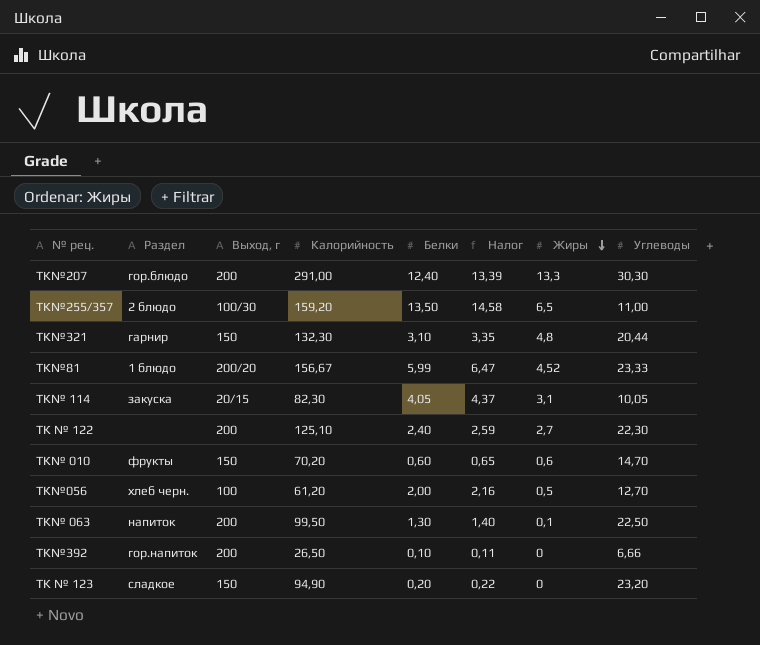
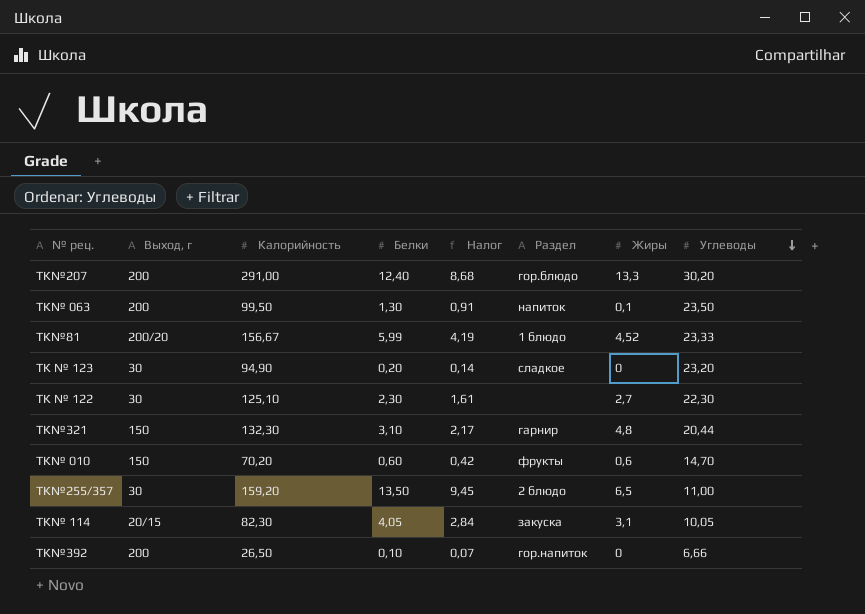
row order: Жиры descending -> Углеводы descending
column Налог | formula: [Белки] * 1,08 -> [Белки] * 0,7
column Раздел | position: 2 -> 6
row ТК№056: хлеб черн. | 100 | 61,20 | 2,00 | 2,16 | 0,5 | 12,70 -> none
ТК№207 | Углеводы: 30,30 -> 30,20
ТК№ 063 | Углеводы: 22,50 -> 23,50
ТК № 123 | Выход, г: 150 -> 30
ТК № 122 | Выход, г: 200 -> 30
ТК № 122 | Белки: 2,40 -> 2,30
ТК№255/357 | Выход, г: 100/30 -> 30

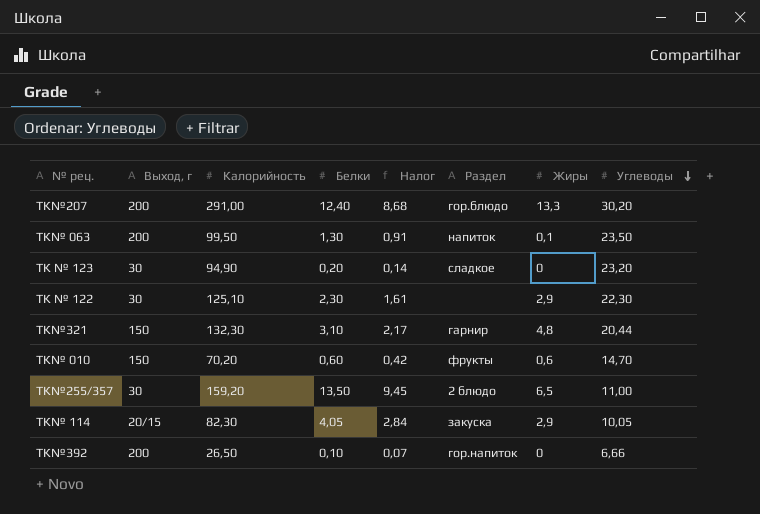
row ТК№81: 200/20 | 156,67 | 5,99 | 4,19 | 1 блюдо | 4,52 | 23,33 -> none
ТК № 122 | Жиры: 2,7 -> 2,9
ТК№ 114 | Жиры: 3,1 -> 2,9

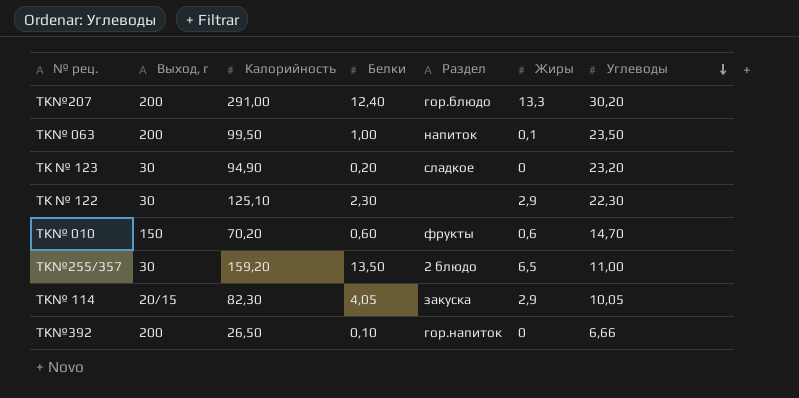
column Налог | formula: [Белки] * 0,7 -> none
row ТК№321: 150 | 132,30 | 3,10 | 2,17 | гарнир | 4,8 | 20,44 -> none
ТК№ 063 | Белки: 1,30 -> 1,00

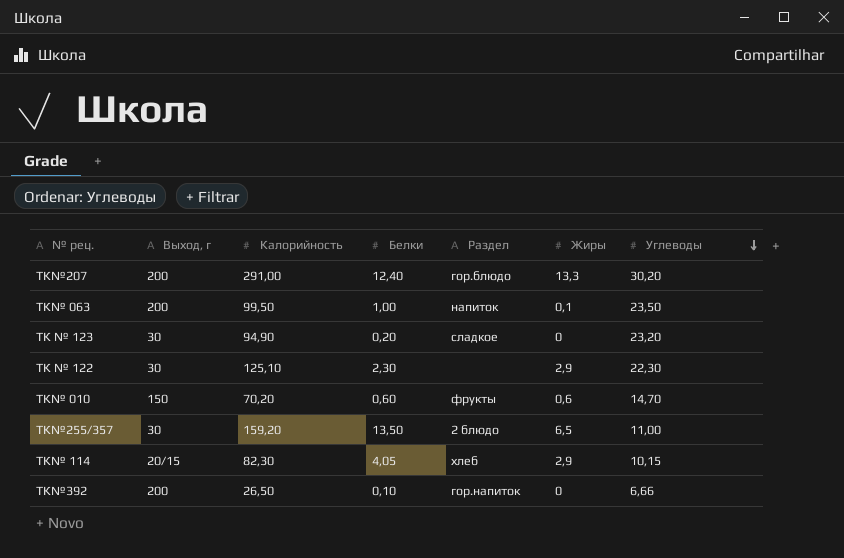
ТК№ 114 | Раздел: закуска -> хлеб
ТК№ 114 | Углеводы: 10,05 -> 10,15

